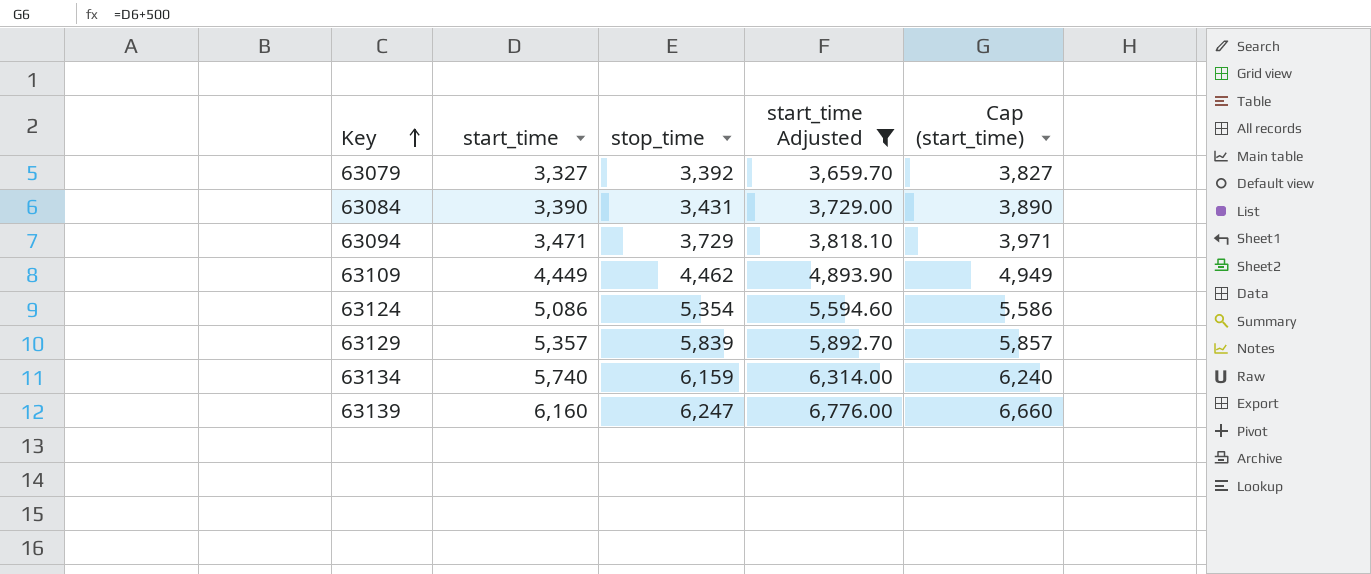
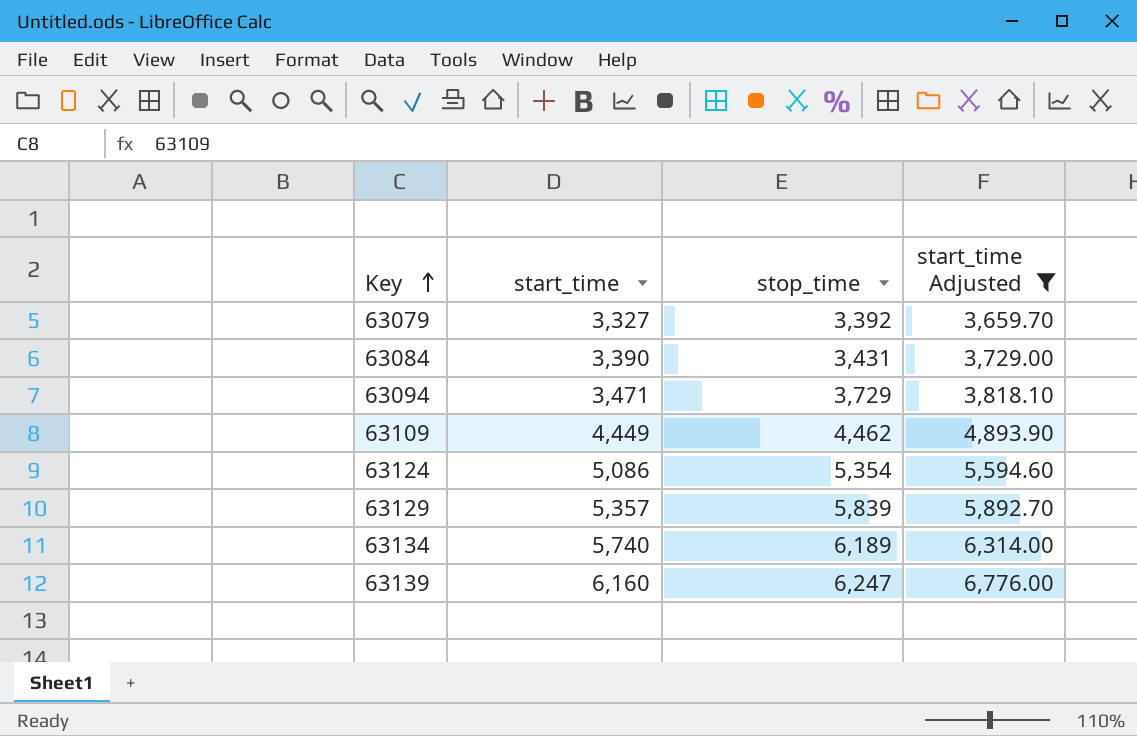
column Cap (start_time) | formula: [start_time] + 500 -> none
63134 | stop_time: 6,159 -> 6,189

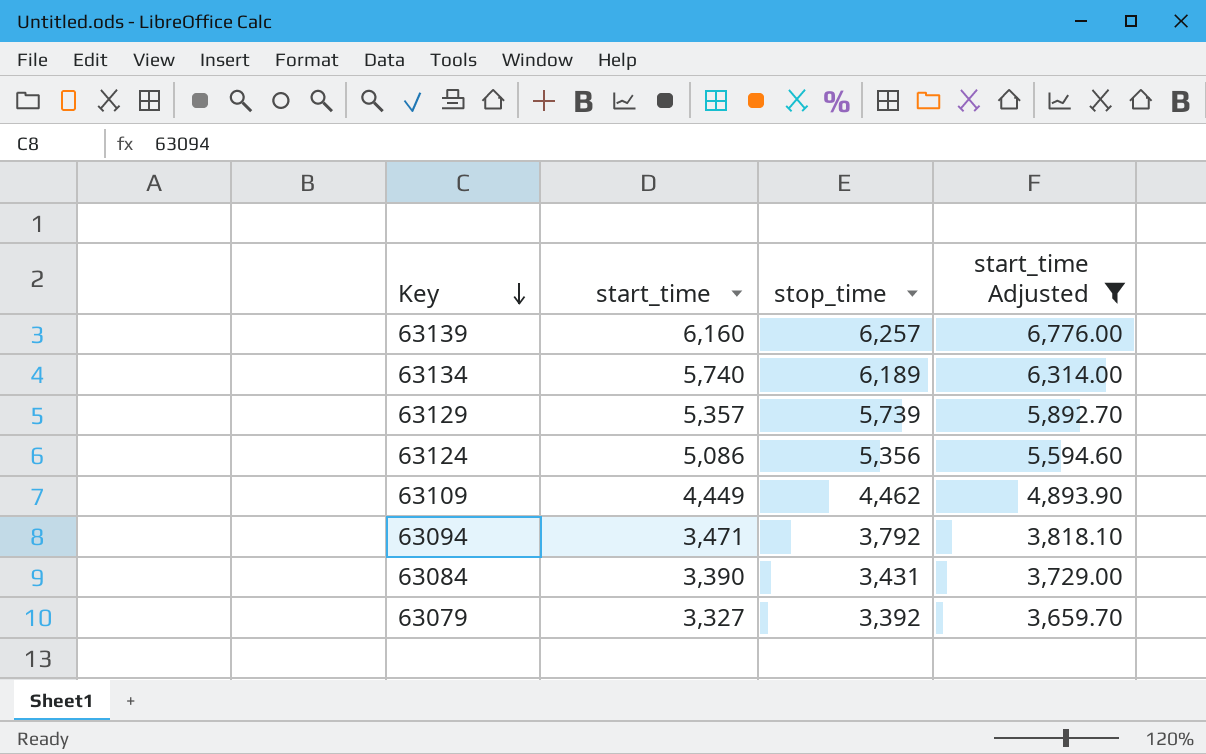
row order: Key ascending -> Key descending
63139 | stop_time: 6,247 -> 6,257
63129 | stop_time: 5,839 -> 5,739
63124 | stop_time: 5,354 -> 5,356
63094 | stop_time: 3,729 -> 3,792

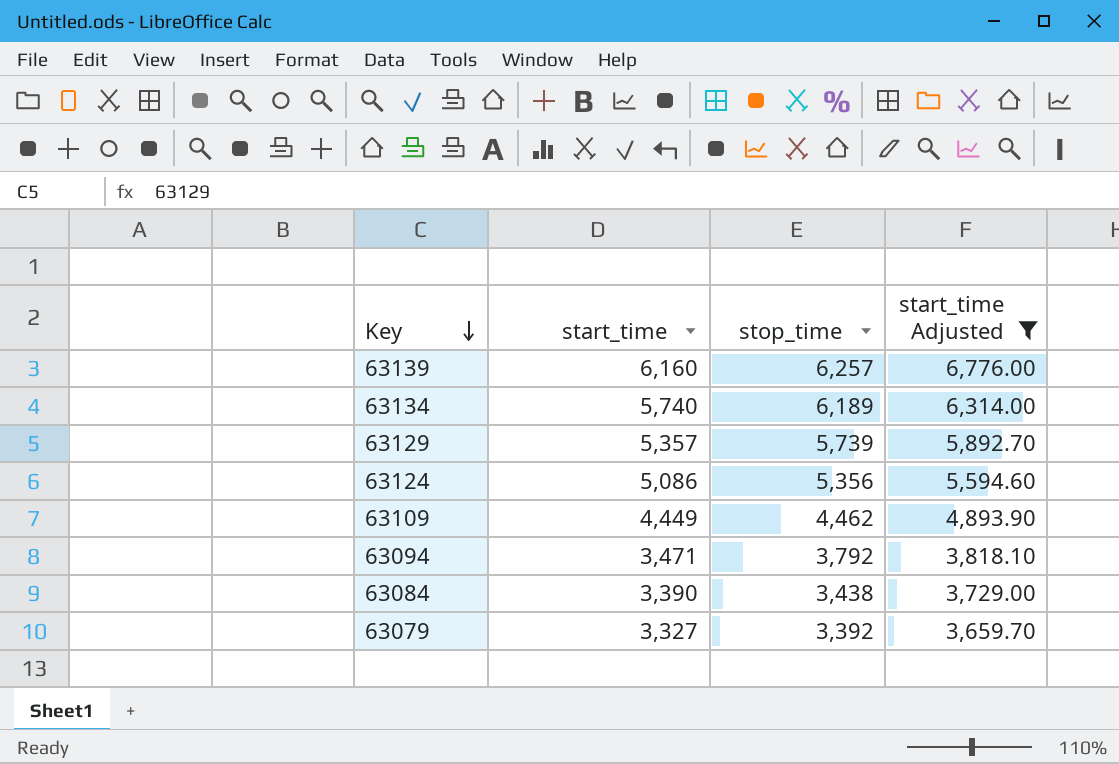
63084 | stop_time: 3,431 -> 3,438

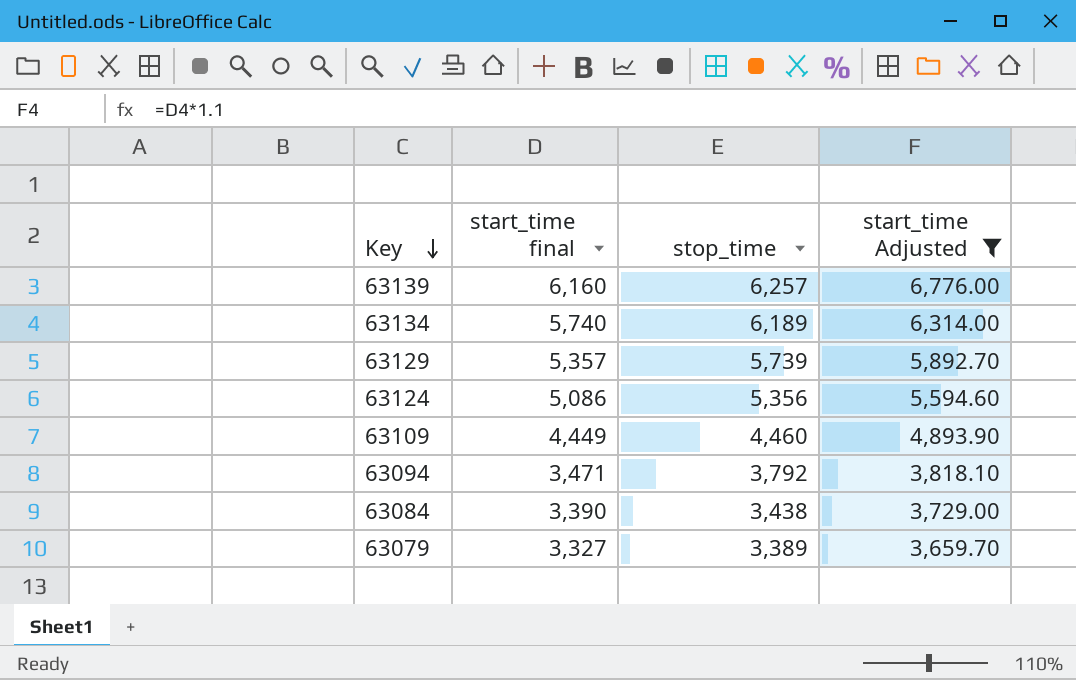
column name: start_time -> start_time final
63109 | stop_time: 4,462 -> 4,460
63079 | stop_time: 3,392 -> 3,389

